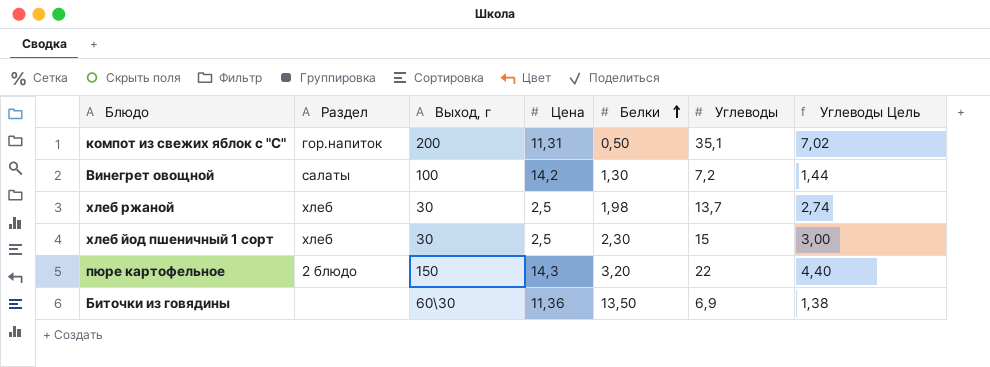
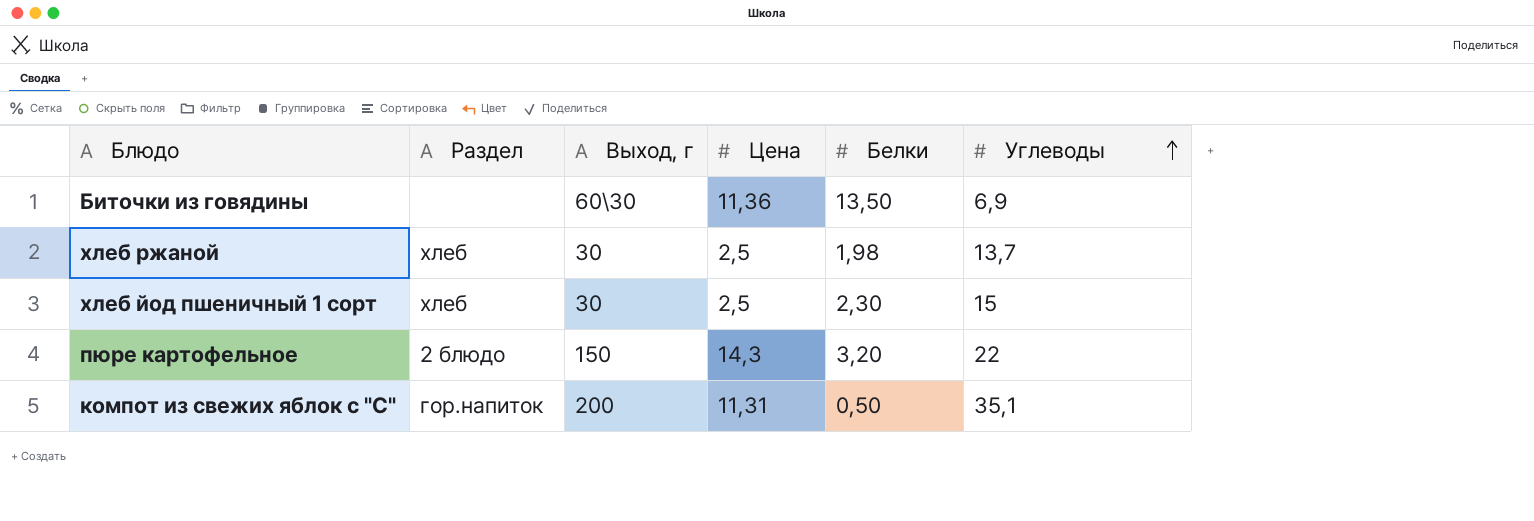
row order: Белки ascending -> Углеводы ascending
column Углеводы Цель | formula: [Углеводы] * 0,2 -> none
row Винегрет овощной: салаты | 100 | 14,2 | 1,30 | 7,2 | 1,44 -> none

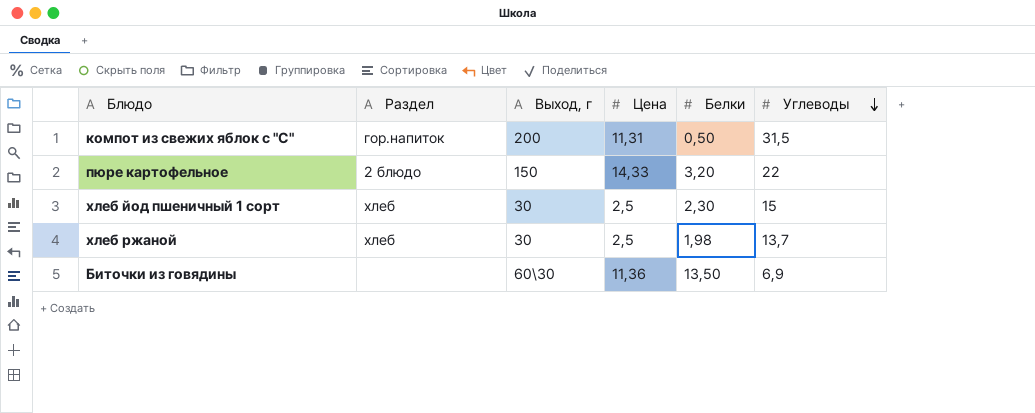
row order: Углеводы ascending -> Углеводы descending
компот из свежих яблок с "С" | Углеводы: 35,1 -> 31,5
пюре картофельное | Цена: 14,3 -> 14,33

